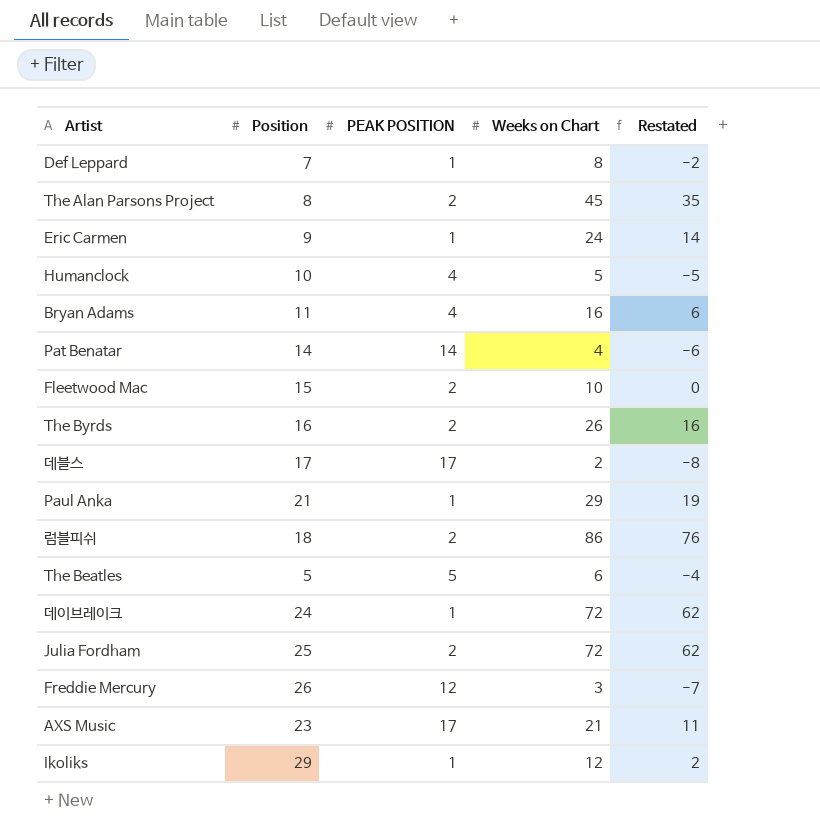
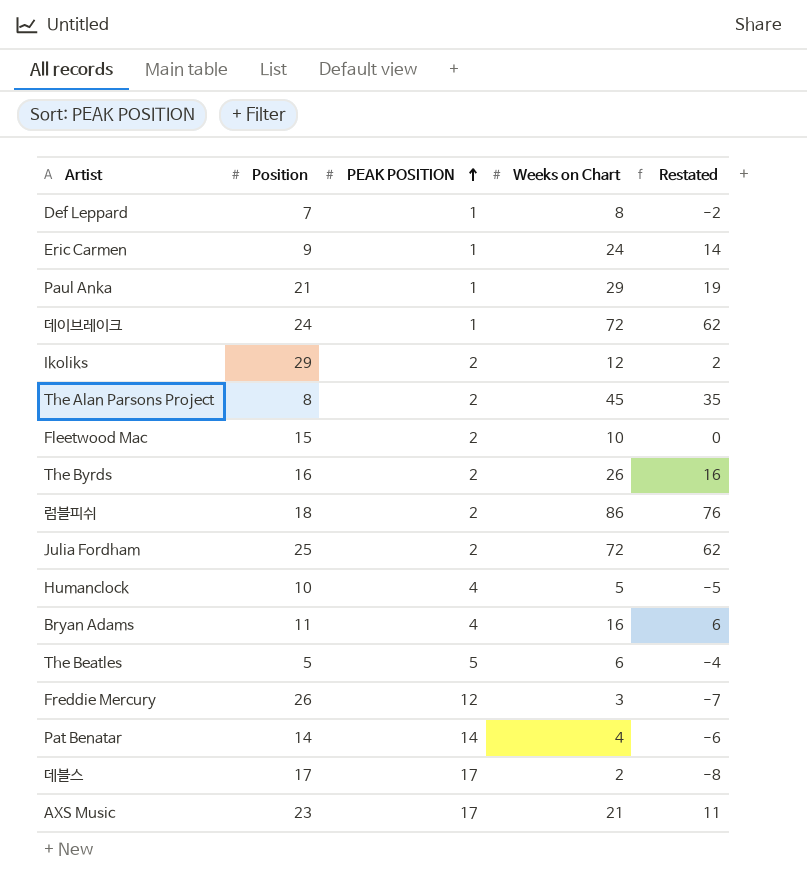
row order: none -> PEAK POSITION ascending
Ikoliks | PEAK POSITION: 1 -> 2

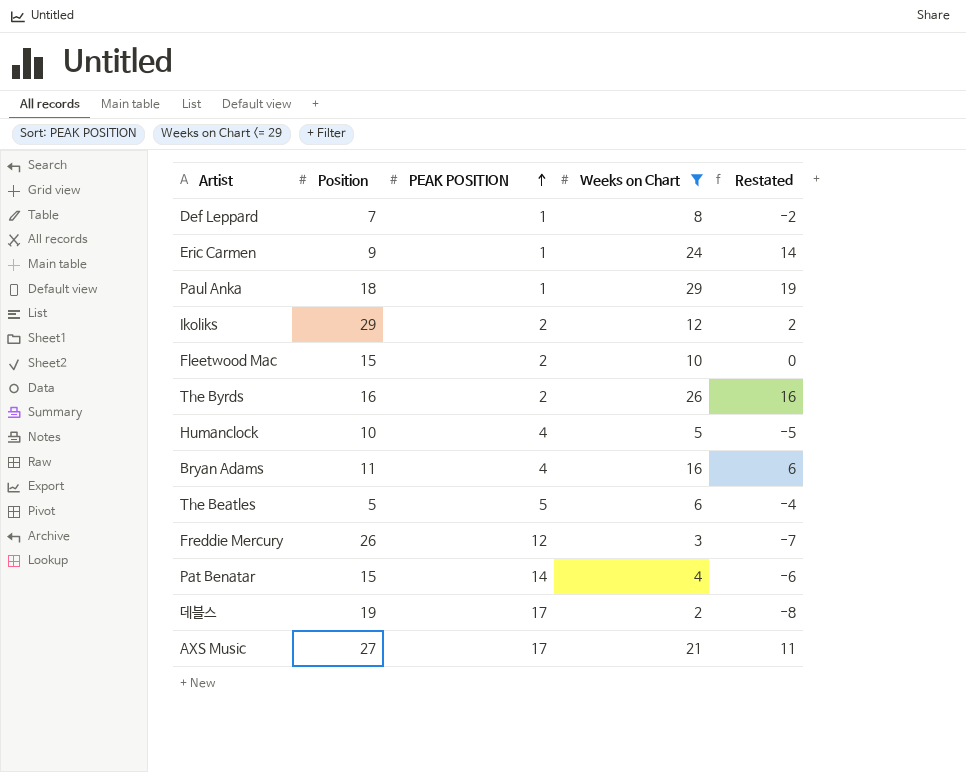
filter: none -> Weeks on Chart <= 29
Paul Anka | Position: 21 -> 18
Pat Benatar | Position: 14 -> 15
데블스 | Position: 17 -> 19
AXS Music | Position: 23 -> 27

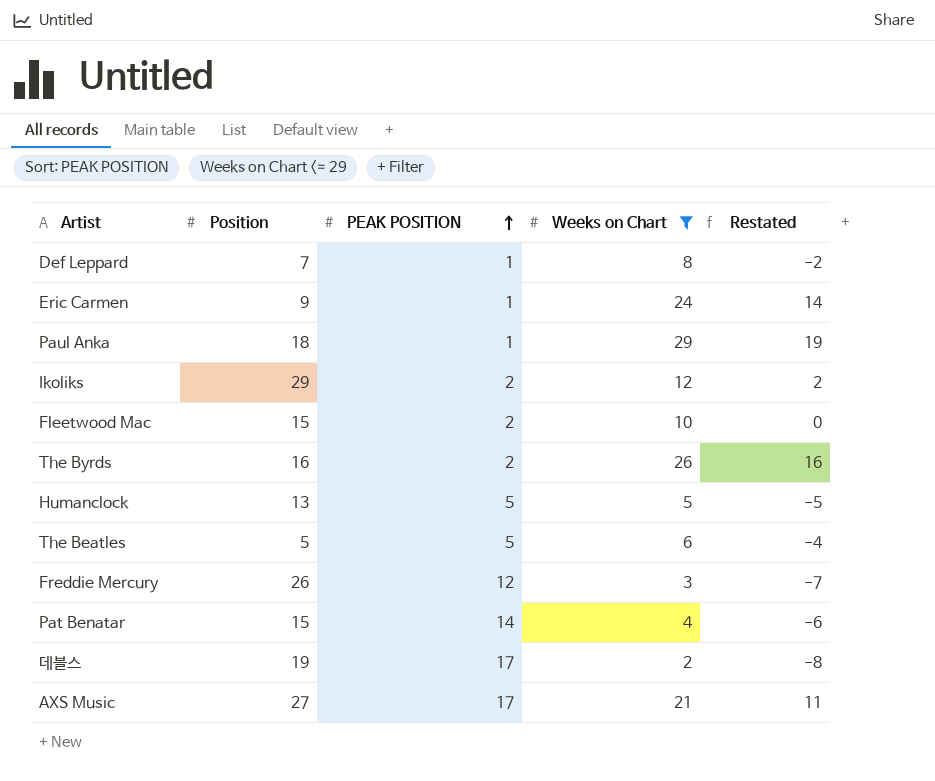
row Bryan Adams: 11 | 4 | 16 | 6 -> none
Humanclock | Position: 10 -> 13
Humanclock | PEAK POSITION: 4 -> 5

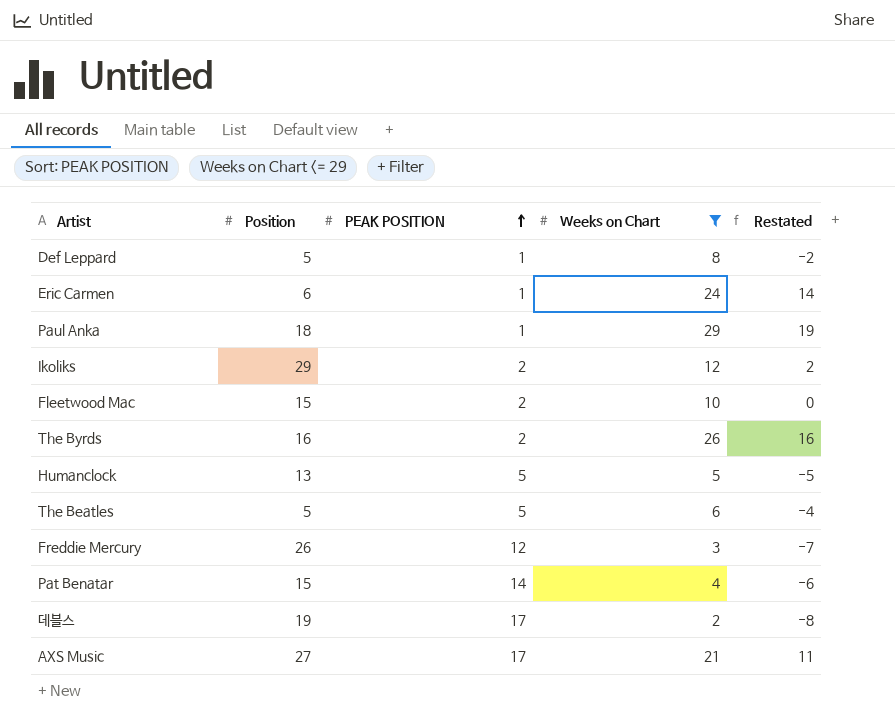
Def Leppard | Position: 7 -> 5
Eric Carmen | Position: 9 -> 6

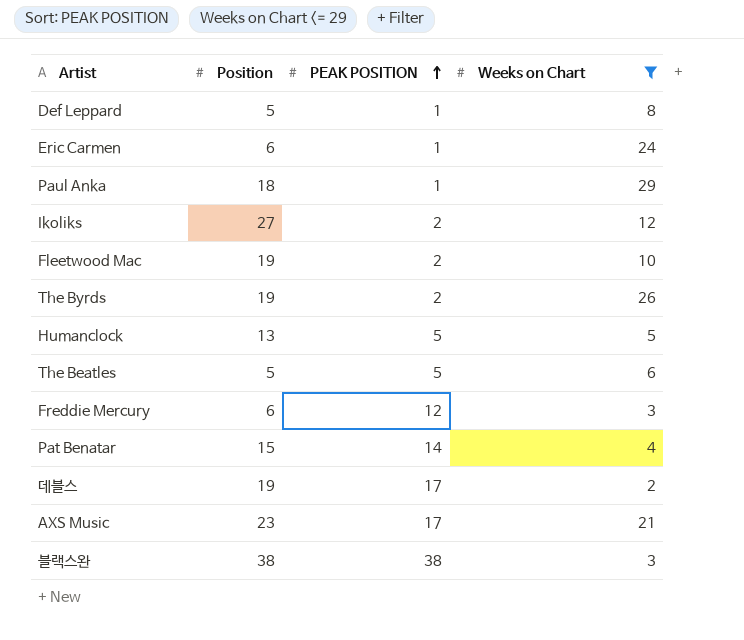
column Restated | formula: [Weeks on Chart] - 10 -> none
Ikoliks | Position: 29 -> 27
Fleetwood Mac | Position: 15 -> 19
The Byrds | Position: 16 -> 19
Freddie Mercury | Position: 26 -> 6
AXS Music | Position: 27 -> 23
row 블랙스완: none -> 38 | 38 | 3

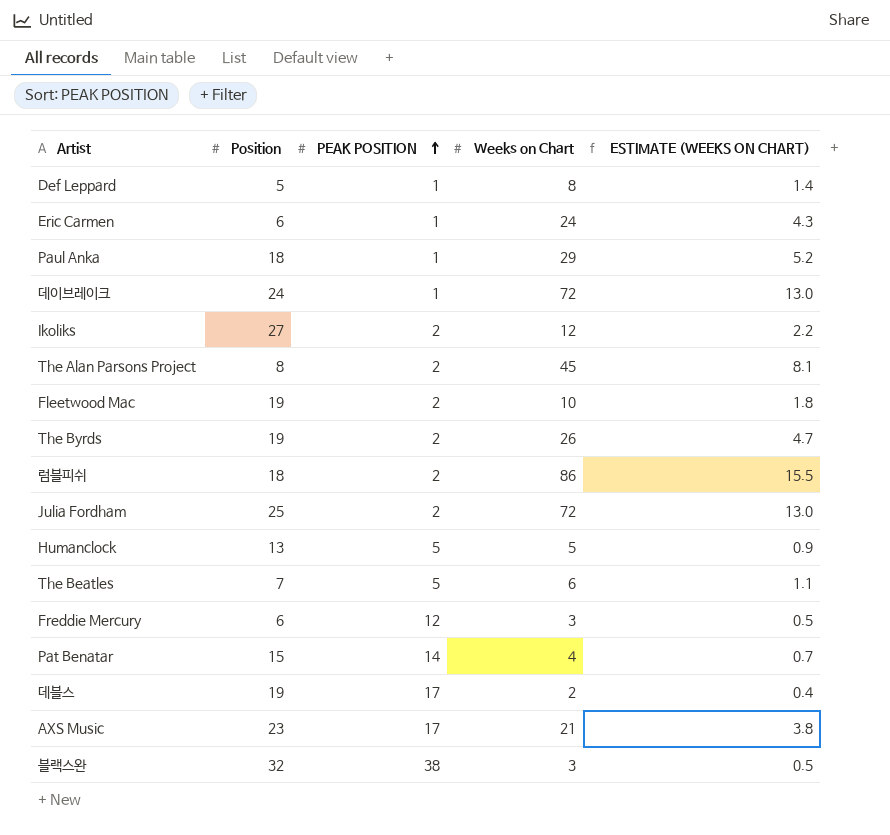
filter: Weeks on Chart <= 29 -> none
column ESTIMATE (WEEKS ON CHART) | formula: none -> [Weeks on Chart] * 0.18
The Beatles | Position: 5 -> 7
블랙스완 | Position: 38 -> 32

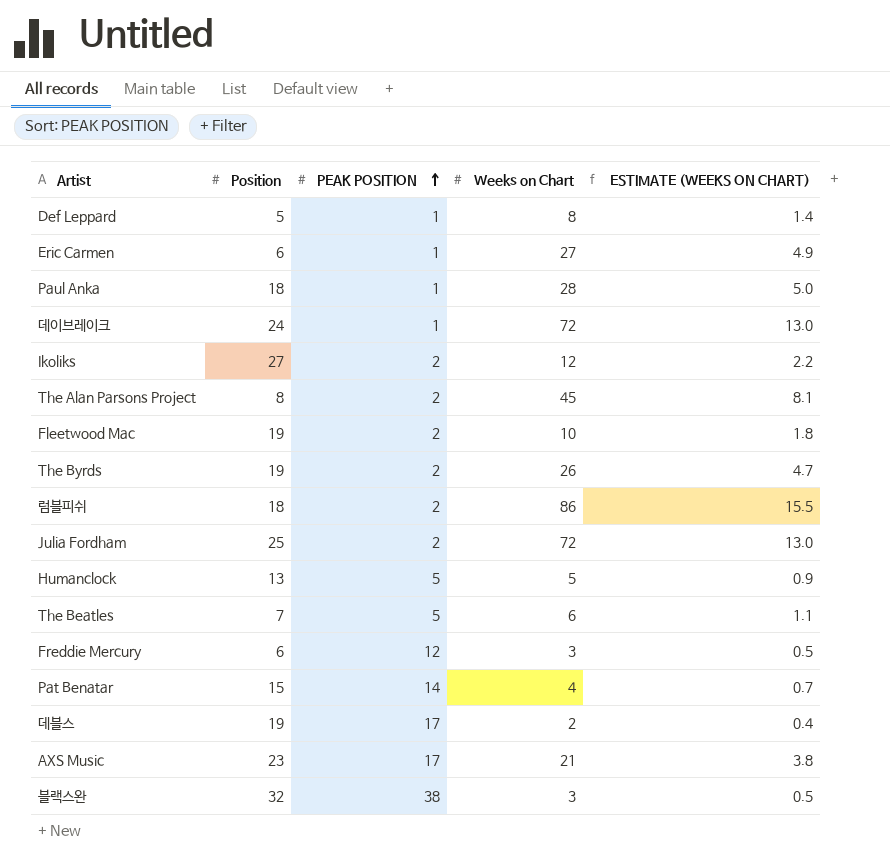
Eric Carmen | Weeks on Chart: 24 -> 27
Eric Carmen | ESTIMATE (WEEKS ON CHART): 4.3 -> 4.9
Paul Anka | Weeks on Chart: 29 -> 28
Paul Anka | ESTIMATE (WEEKS ON CHART): 5.2 -> 5.0

